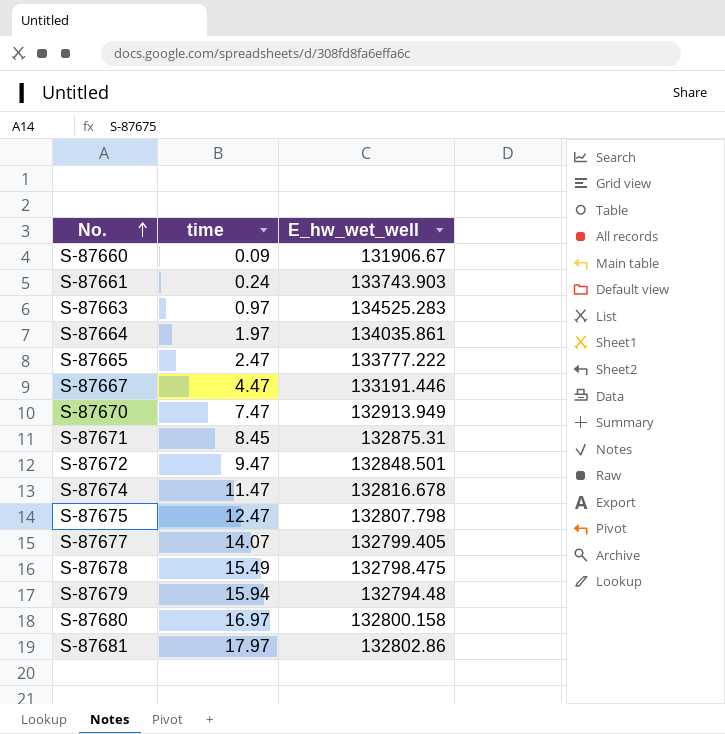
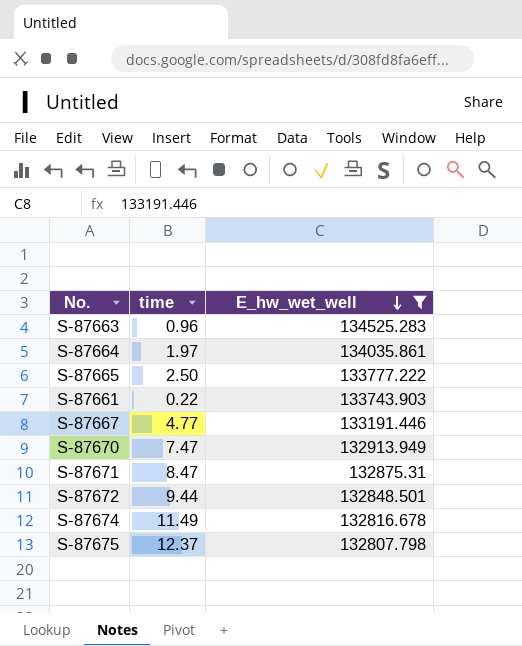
filter: none -> E_hw_wet_well >= 132807.798
row order: No. ascending -> E_hw_wet_well descending
S-87663 | time: 0.97 -> 0.96
S-87665 | time: 2.47 -> 2.50
S-87661 | time: 0.24 -> 0.22
S-87667 | time: 4.47 -> 4.77
S-87671 | time: 8.45 -> 8.47
S-87672 | time: 9.47 -> 9.44
S-87674 | time: 11.47 -> 11.49
S-87675 | time: 12.47 -> 12.37

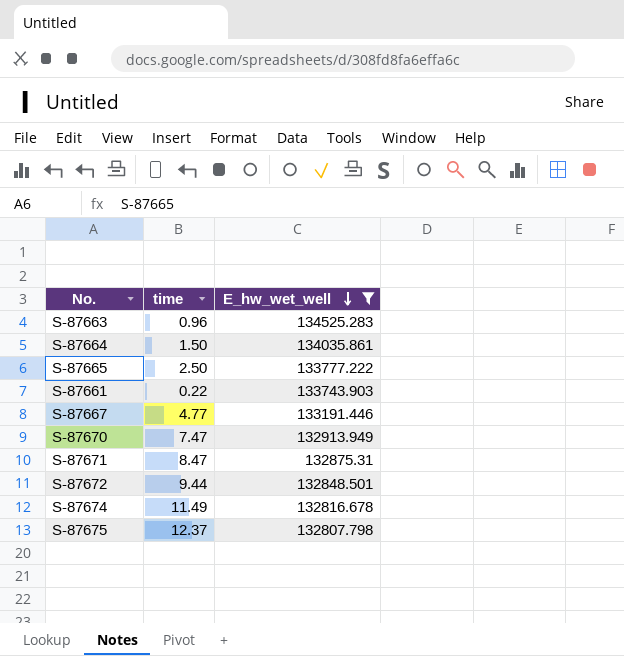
S-87664 | time: 1.97 -> 1.50

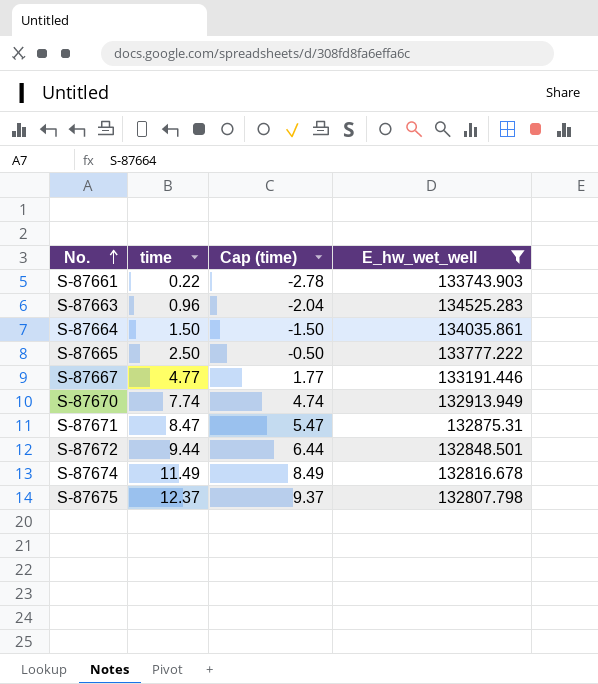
row order: E_hw_wet_well descending -> No. ascending
column Cap (time) | formula: none -> [time] - 3
S-87670 | time: 7.47 -> 7.74

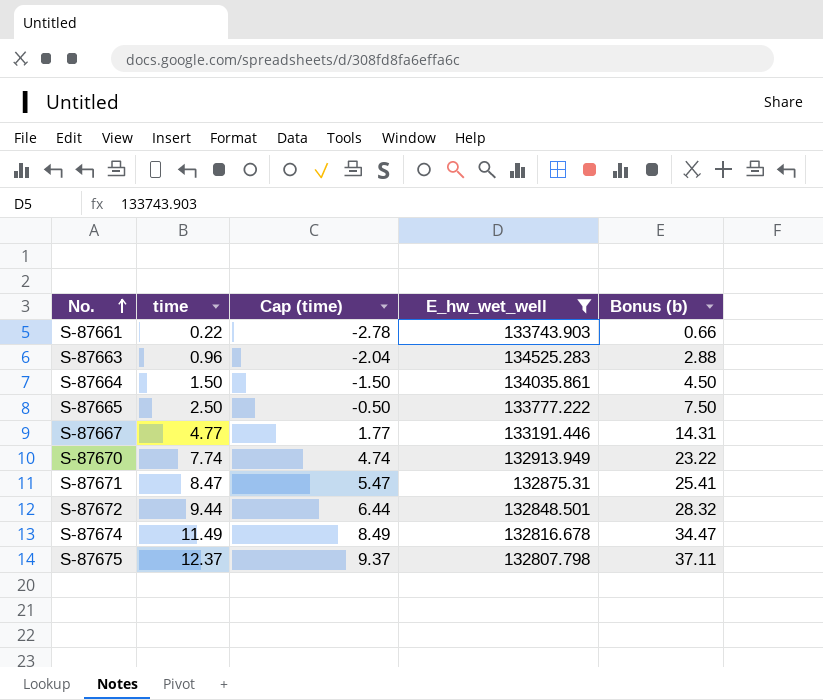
column Bonus (b) | formula: none -> [time] * 3

